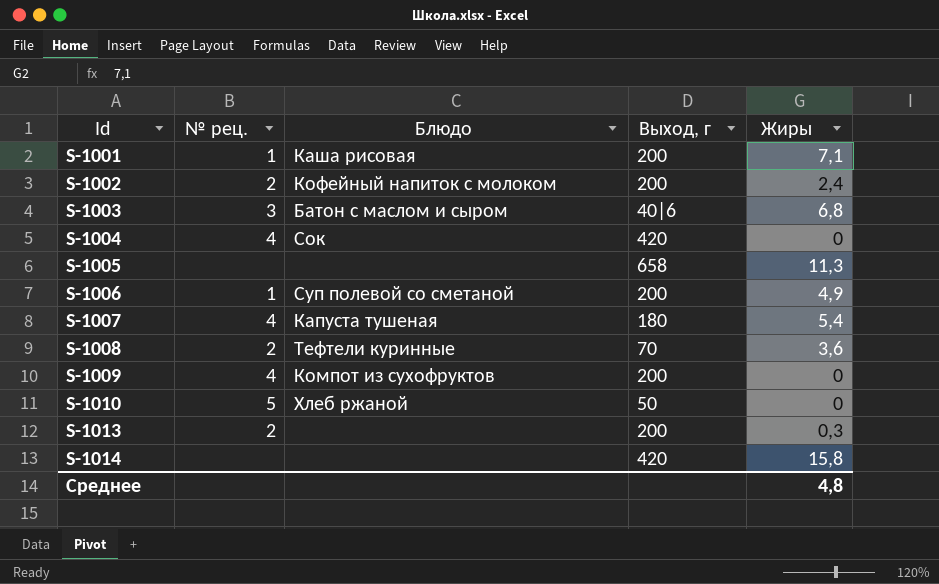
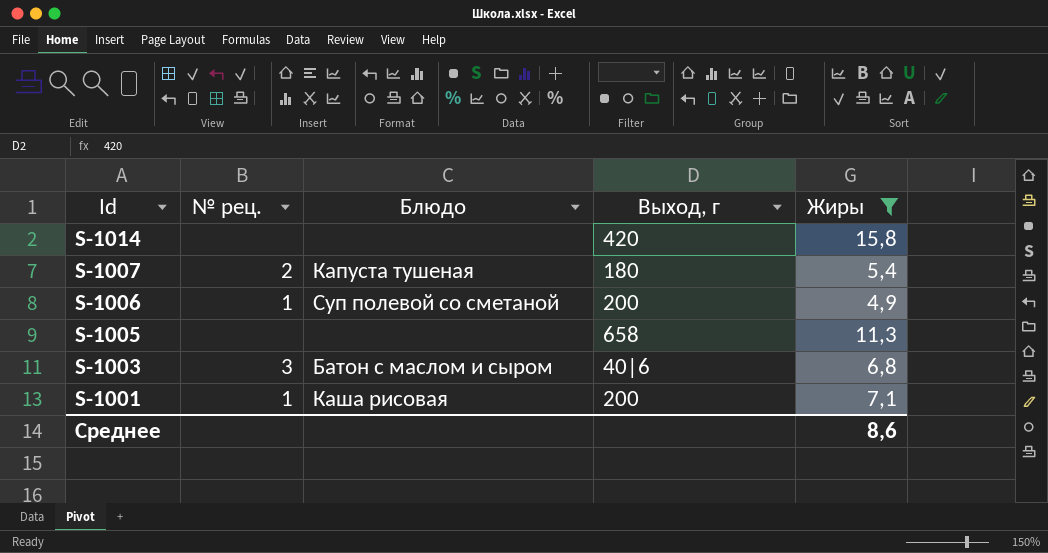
filter: none -> Жиры >= 4,9
row order: Id ascending -> Id descending
S-1007 | № рец.: 4 -> 2
Среднее | Жиры: 4,8 -> 8,6

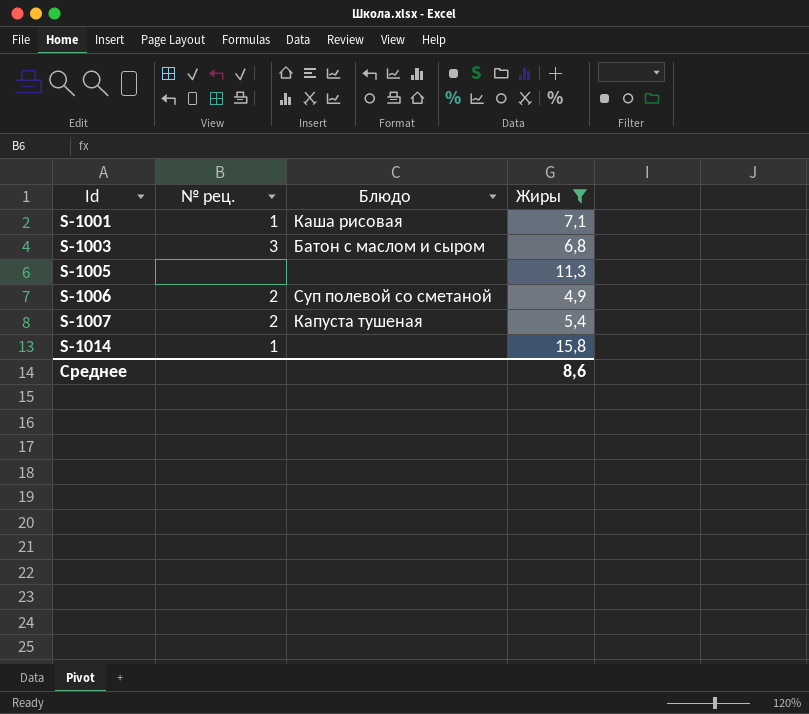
row order: Id descending -> Id ascending
column Выход, г | position: 4 -> none
S-1006 | № рец.: 1 -> 2
S-1014 | № рец.: none -> 1

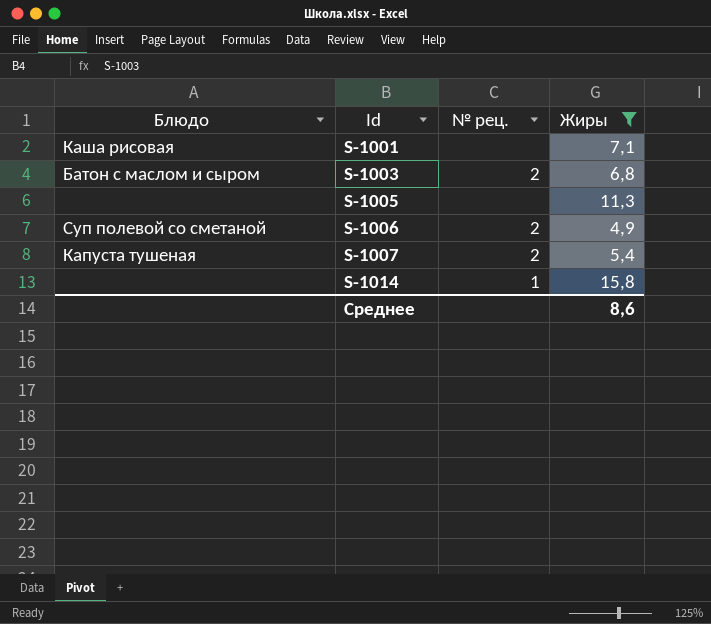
column Блюдо | position: 3 -> 1
S-1001 | № рец.: 1 -> none
S-1003 | № рец.: 3 -> 2

